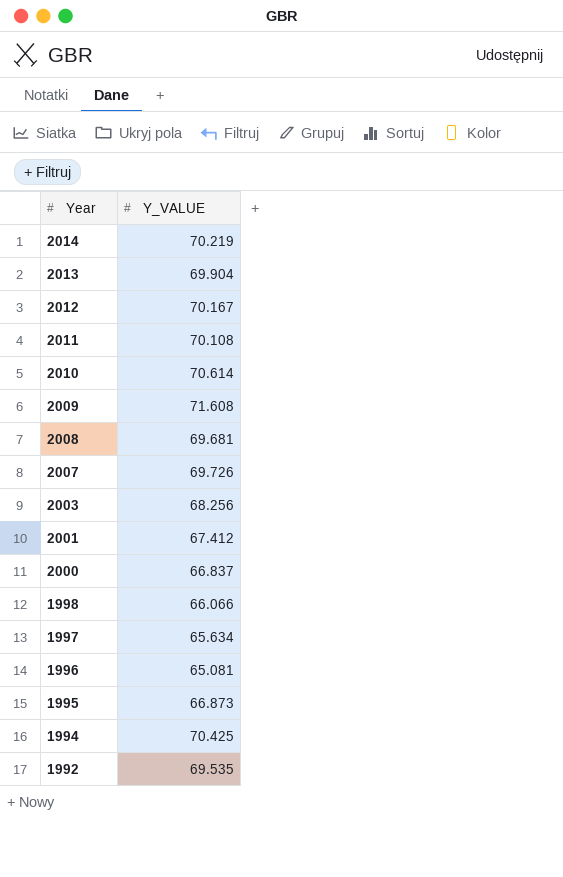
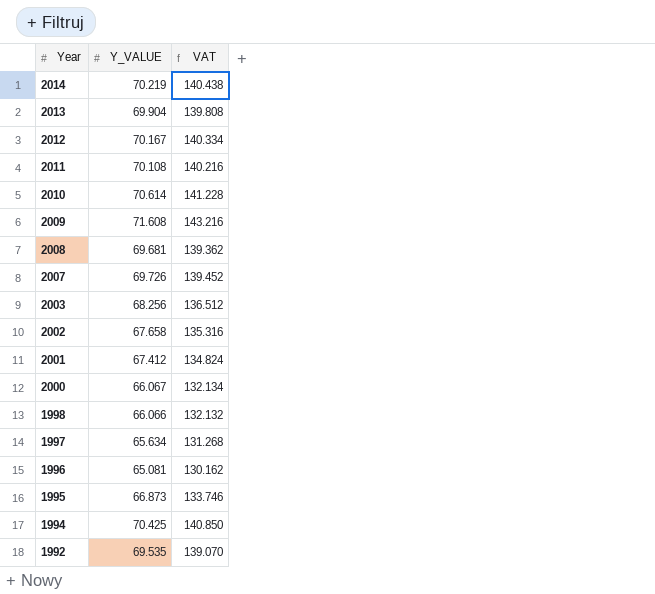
column VAT | formula: none -> [Y_VALUE] * 2
row 2002: none -> 67.658 | 135.316
2000 | Y_VALUE: 66.837 -> 66.067

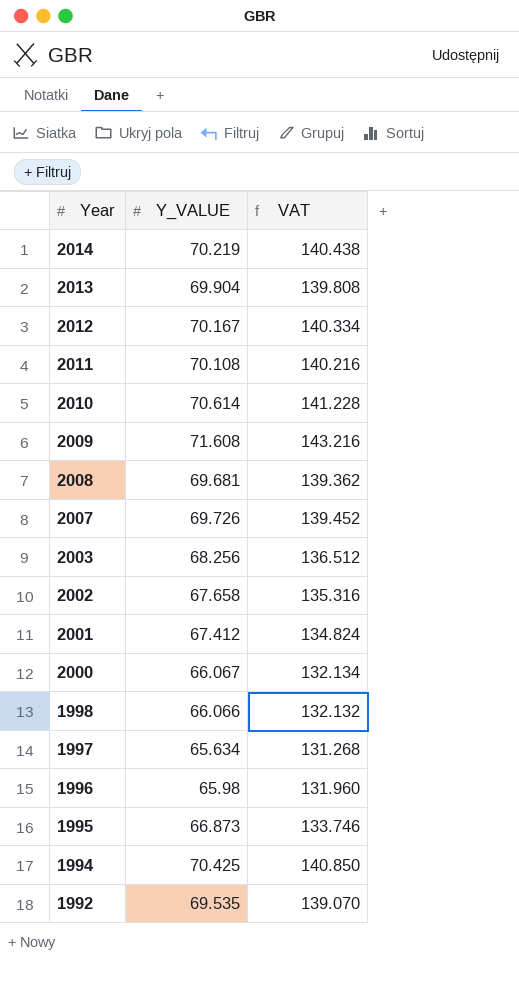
1996 | Y_VALUE: 65.081 -> 65.98
1996 | VAT: 130.162 -> 131.960

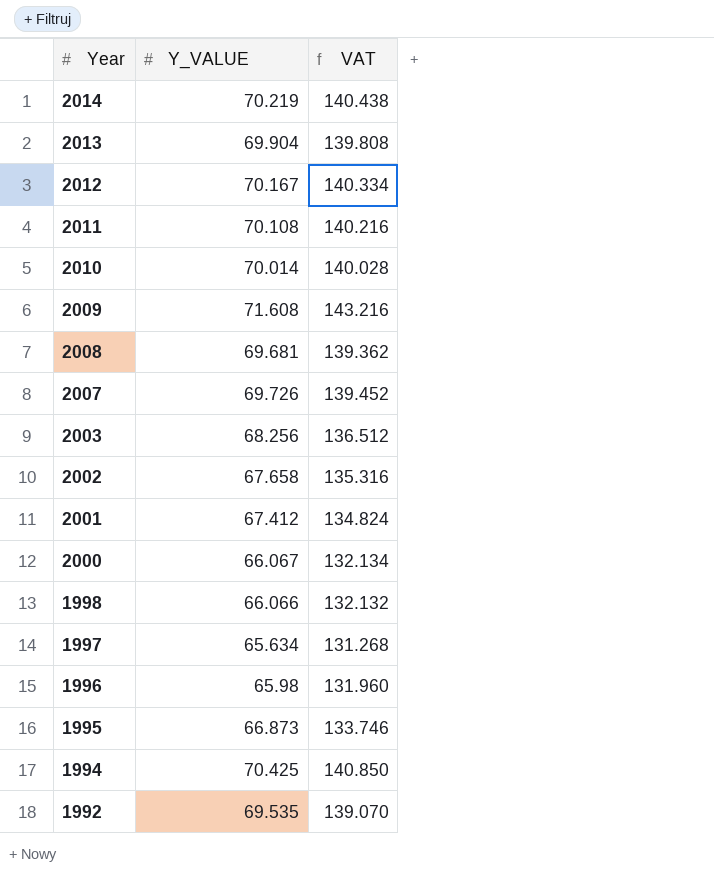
2010 | Y_VALUE: 70.614 -> 70.014
2010 | VAT: 141.228 -> 140.028

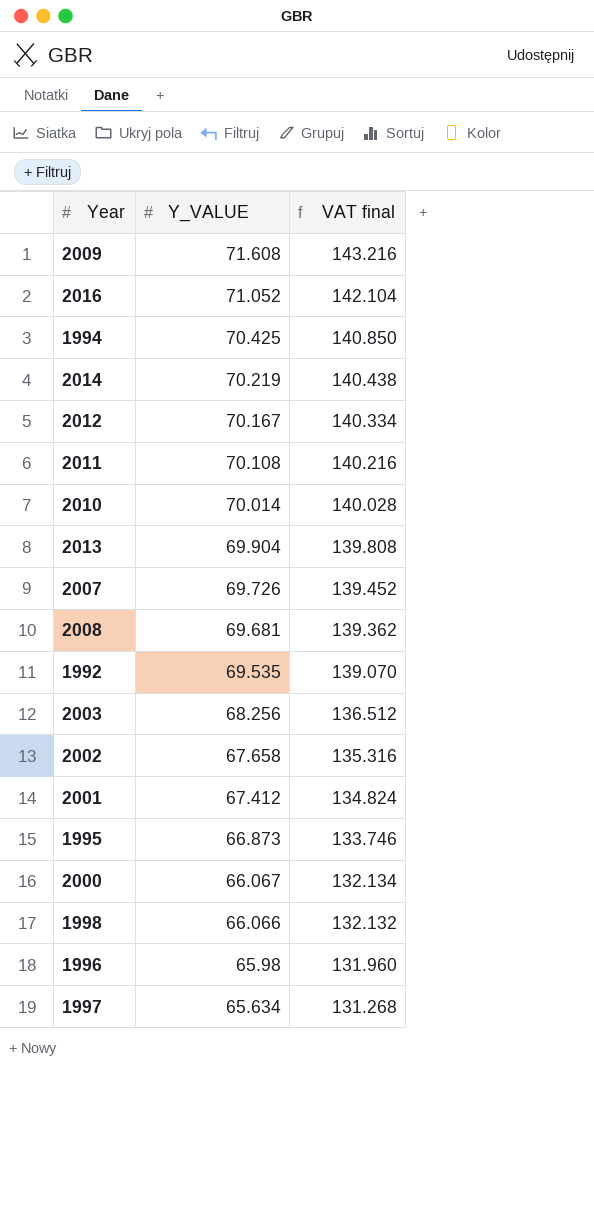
row order: Year descending -> Y_VALUE descending
column name: VAT -> VAT final
row 2016: none -> 71.052 | 142.104

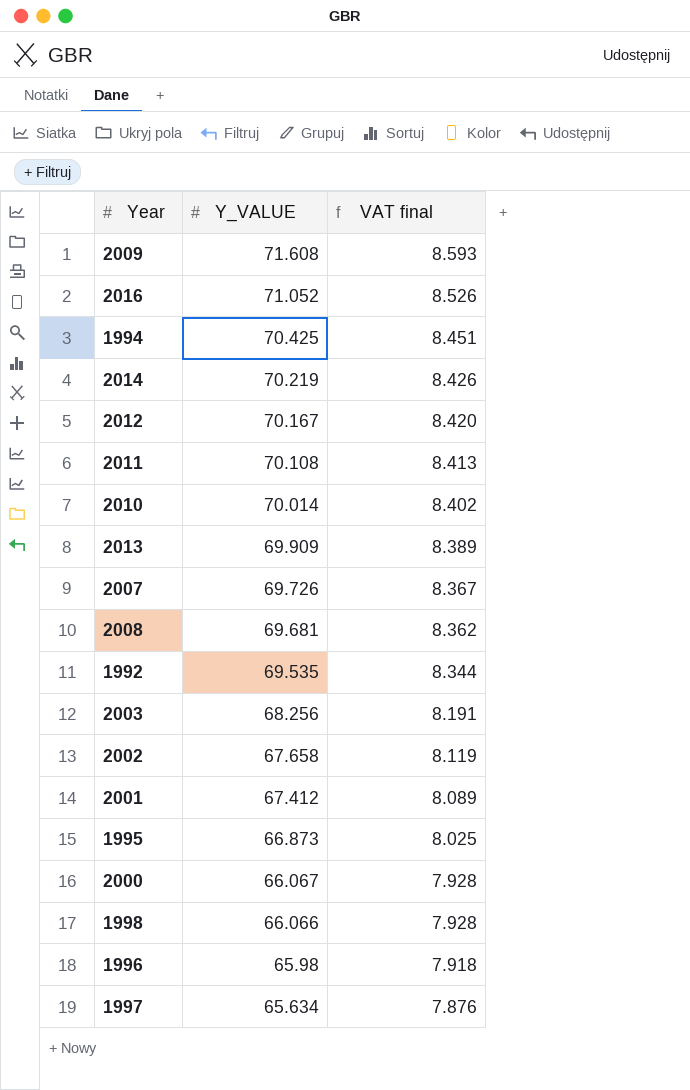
column VAT final | formula: [Y_VALUE] * 2 -> [Y_VALUE] * 0.12
2013 | Y_VALUE: 69.904 -> 69.909

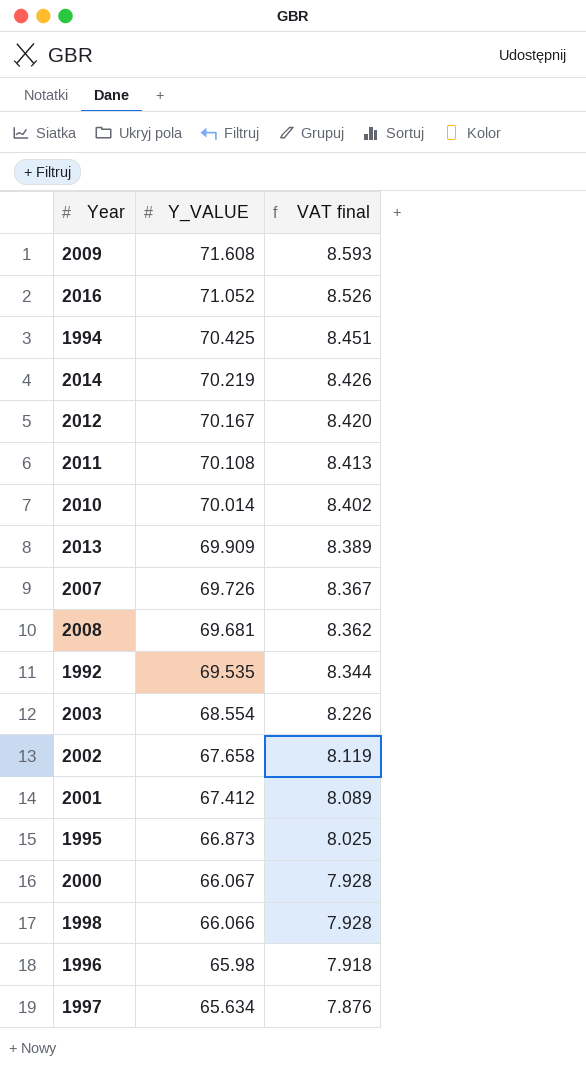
2003 | Y_VALUE: 68.256 -> 68.554
2003 | VAT final: 8.191 -> 8.226

